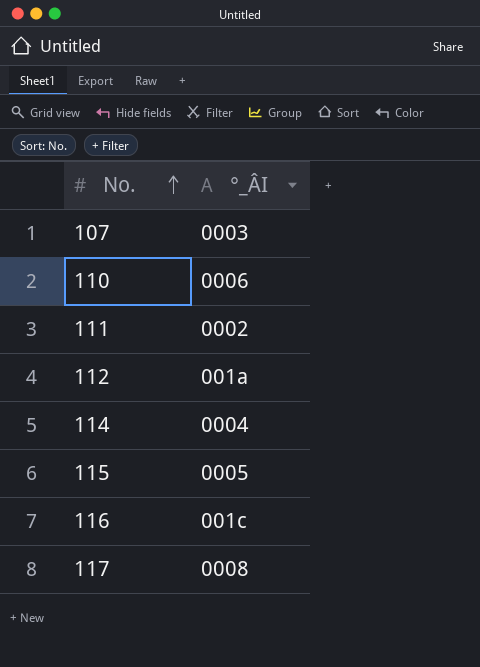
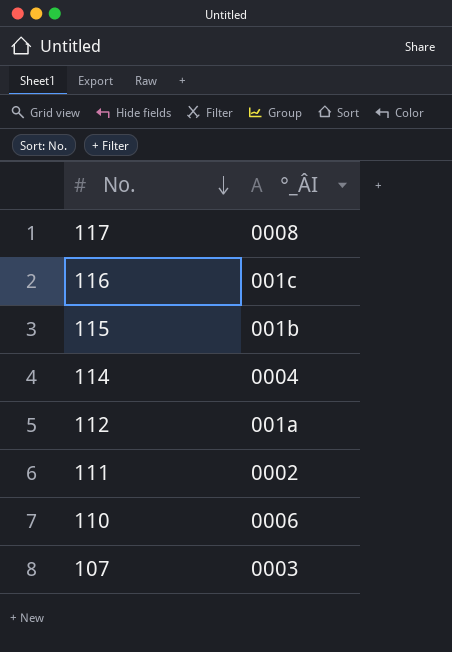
row order: No. ascending -> No. descending
115 | °_ÂI: 0005 -> 001b

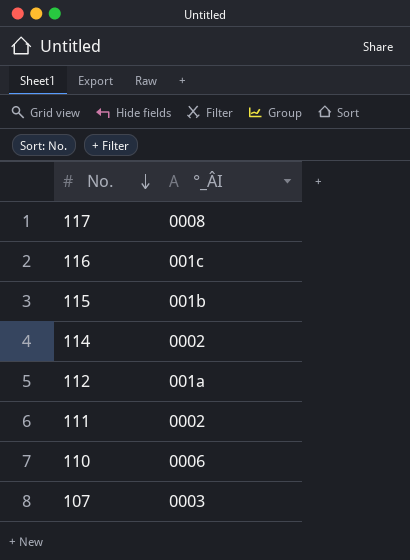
114 | °_ÂI: 0004 -> 0002

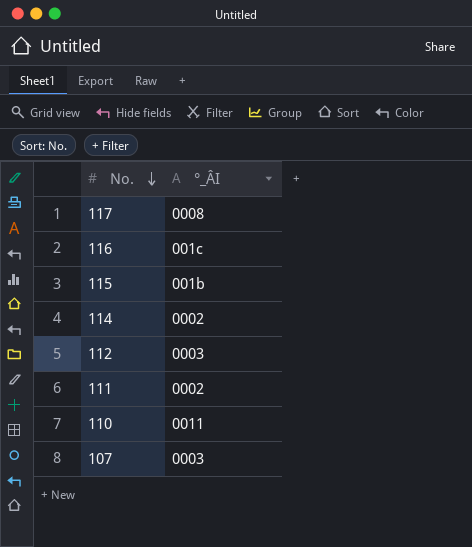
112 | °_ÂI: 001a -> 0003
110 | °_ÂI: 0006 -> 0011

